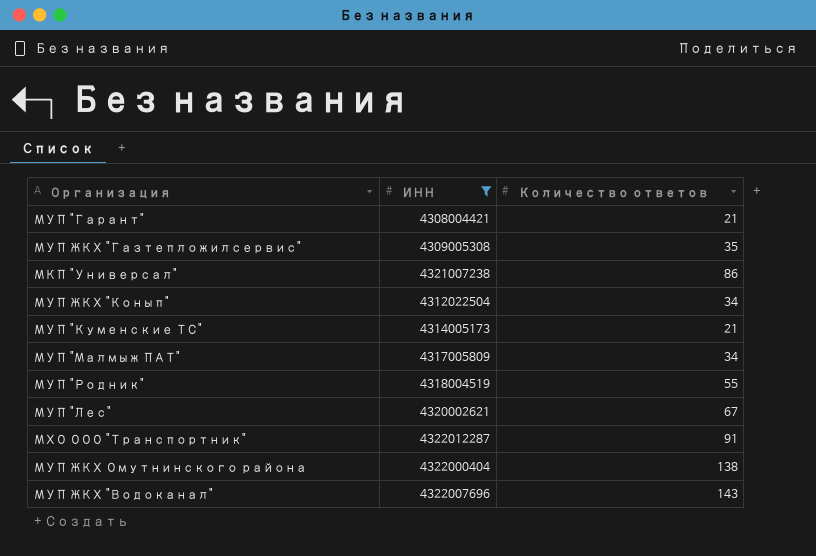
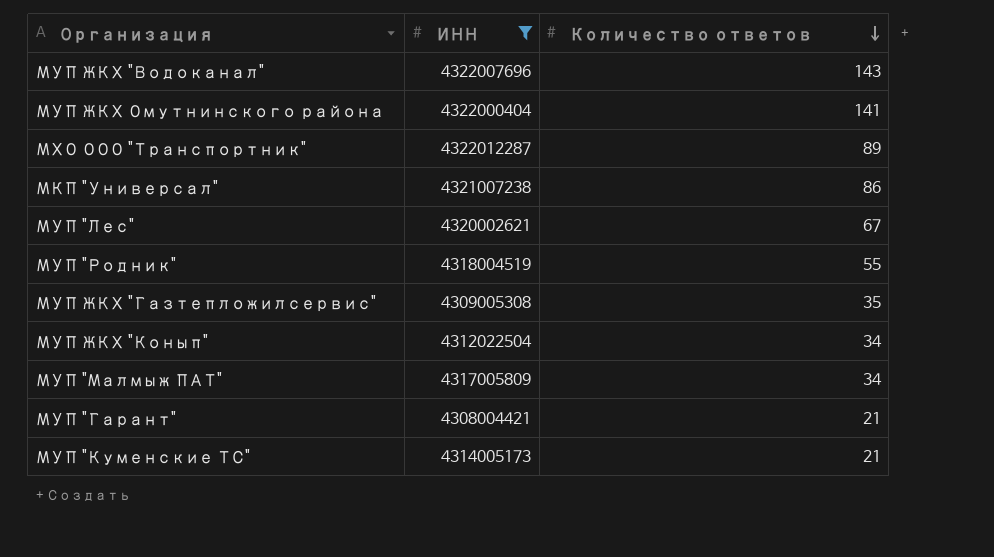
row order: none -> Количество ответов descending
МУП ЖКХ Омутнинского района | Количество ответов: 138 -> 141
МХО ООО "Транспортник" | Количество ответов: 91 -> 89

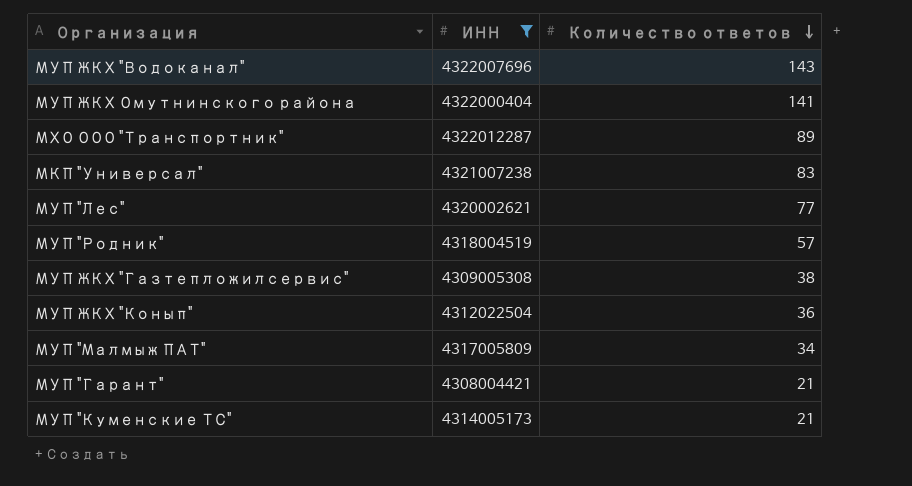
МКП "Универсал" | Количество ответов: 86 -> 83
МУП "Лес" | Количество ответов: 67 -> 77
МУП "Родник" | Количество ответов: 55 -> 57
МУП ЖКХ "Газтепложилсервис" | Количество ответов: 35 -> 38
МУП ЖКХ "Конып" | Количество ответов: 34 -> 36

